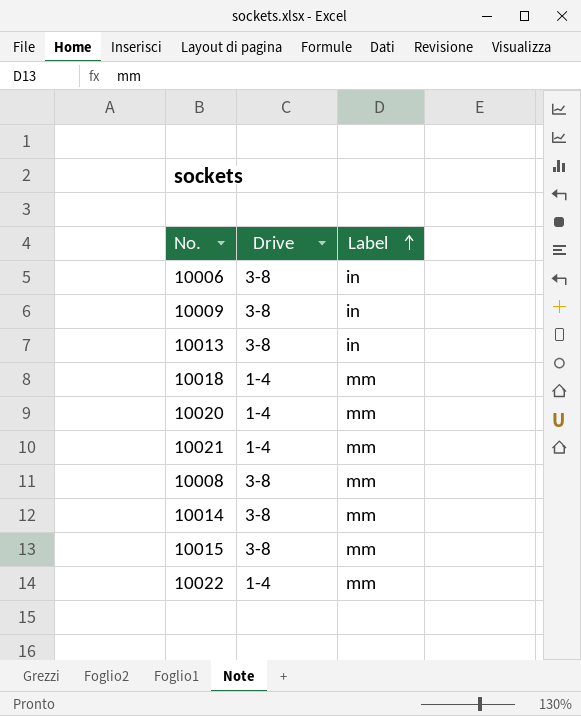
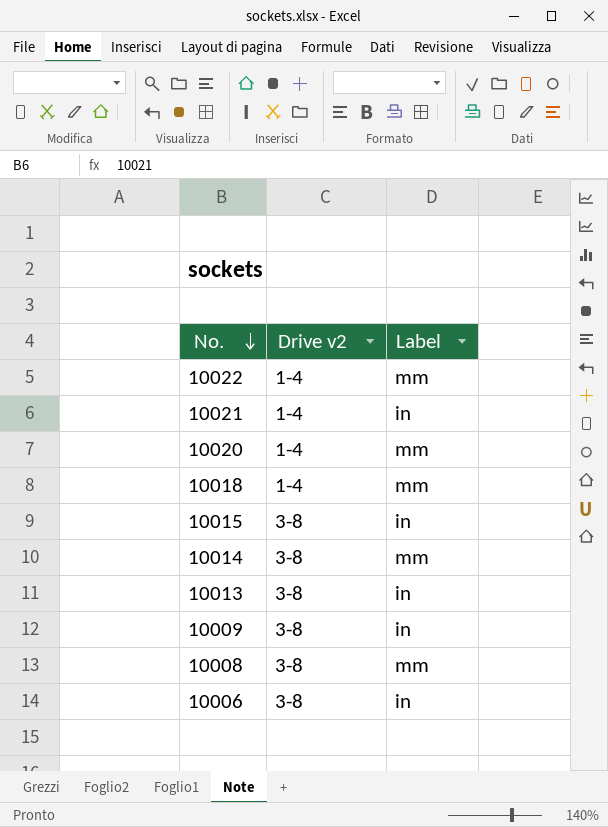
row order: Label ascending -> No. descending
column name: Drive -> Drive v2
10021 | Label: mm -> in
10015 | Label: mm -> in

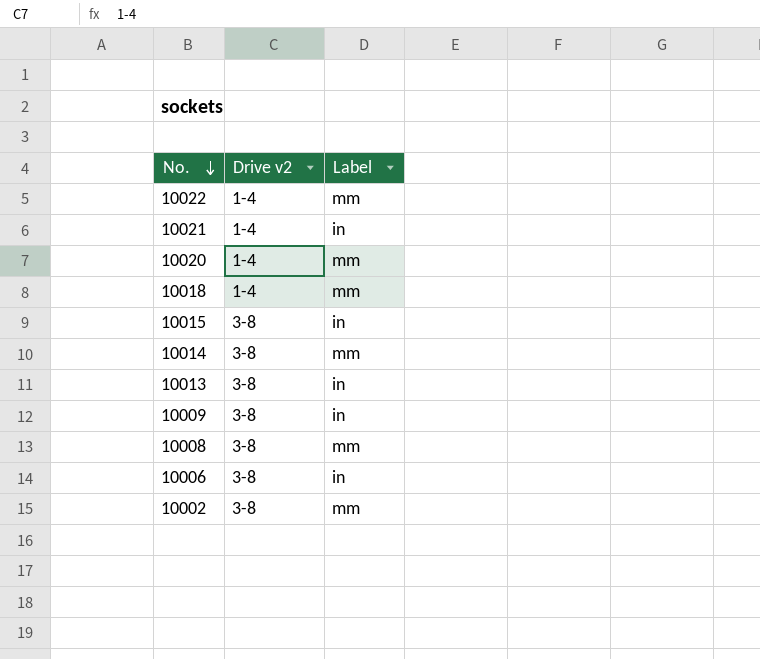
row 10002: none -> 3-8 | mm

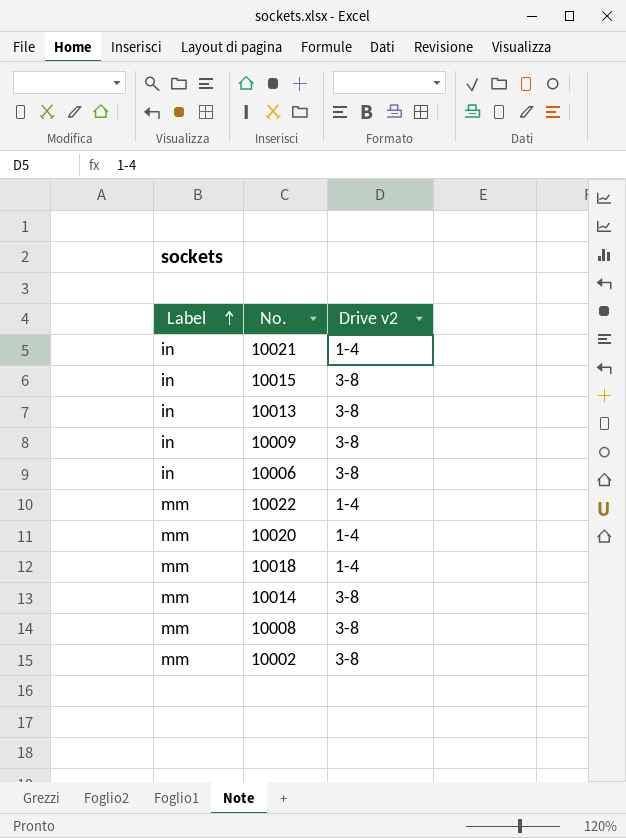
row order: No. descending -> Label ascending
column Label | position: 3 -> 1

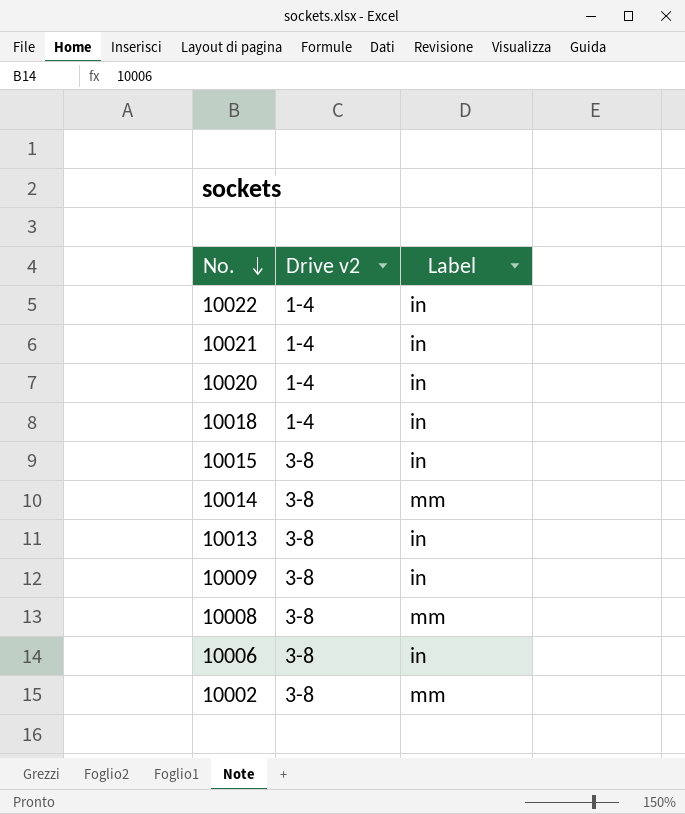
row order: Label ascending -> No. descending
column Label | position: 1 -> 3
10022 | Label: mm -> in
10020 | Label: mm -> in
10018 | Label: mm -> in

